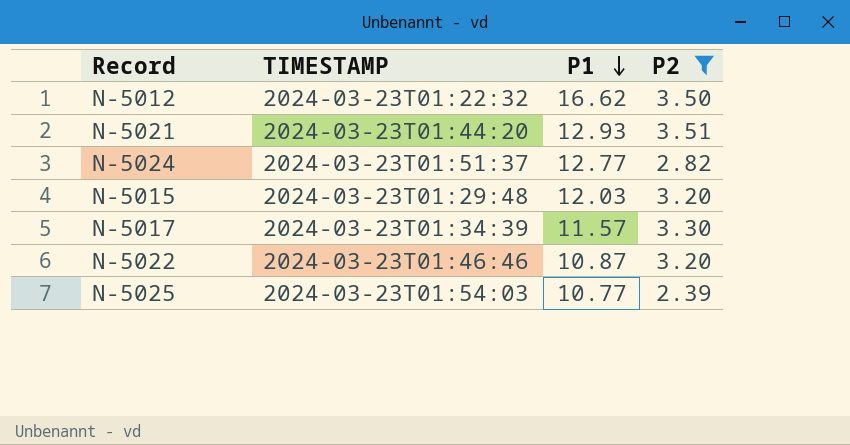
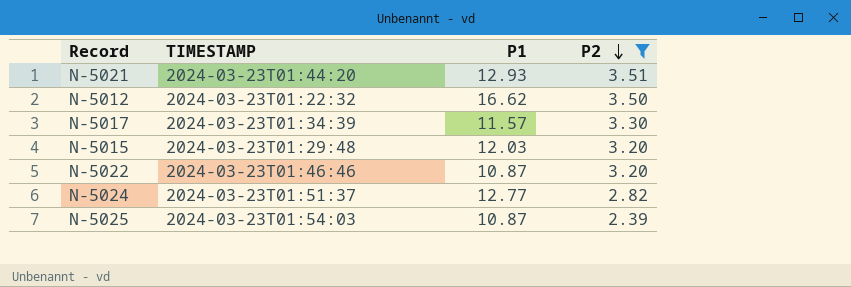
row order: P1 descending -> P2 descending
N-5025 | P1: 10.77 -> 10.87

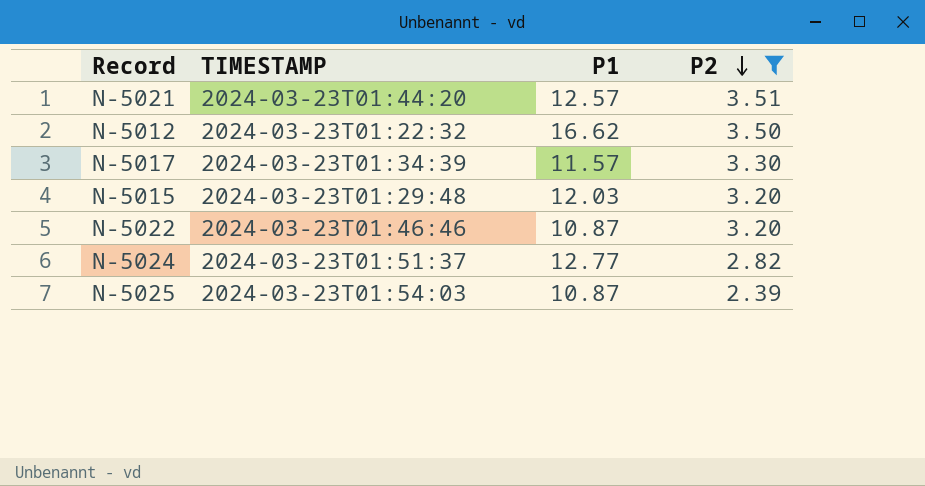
N-5021 | P1: 12.93 -> 12.57

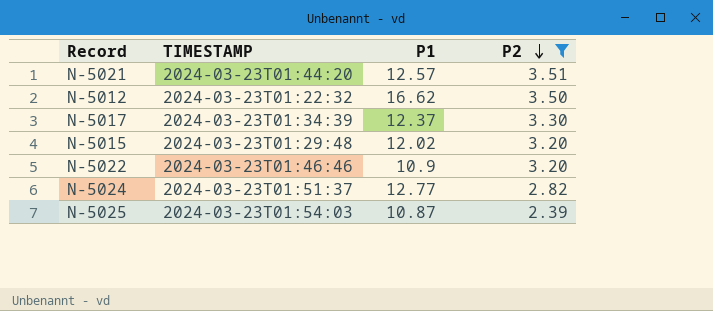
N-5017 | P1: 11.57 -> 12.37
N-5015 | P1: 12.03 -> 12.02
N-5022 | P1: 10.87 -> 10.9

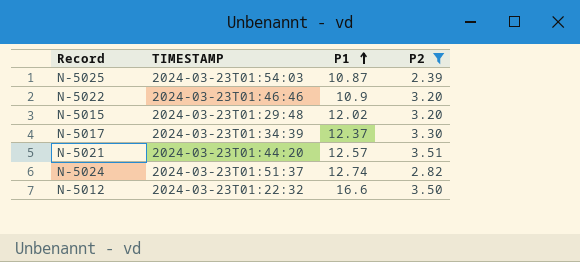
row order: P2 descending -> P1 ascending
N-5024 | P1: 12.77 -> 12.74
N-5012 | P1: 16.62 -> 16.6

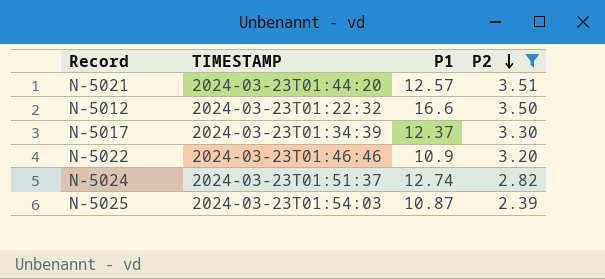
row order: P1 ascending -> P2 descending
row N-5015: 2024-03-23T01:29:48 | 12.02 | 3.20 -> none

